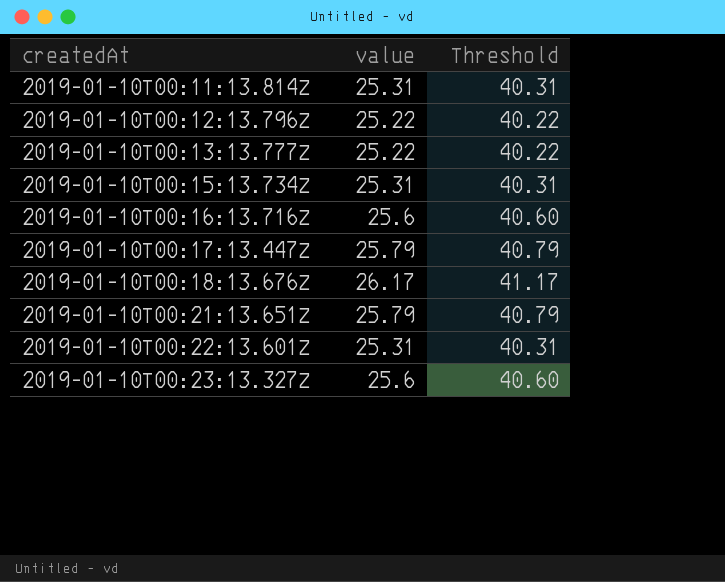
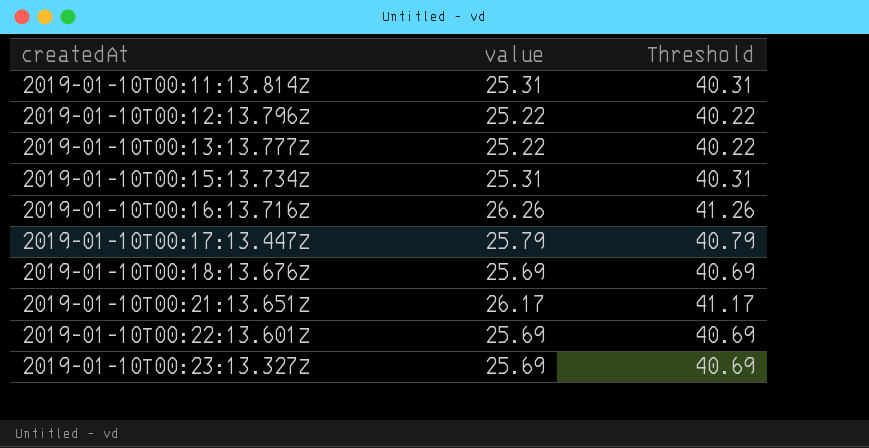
2019-01-10T00:16:13.716Z | value: 25.6 -> 26.26
2019-01-10T00:16:13.716Z | Threshold: 40.60 -> 41.26
2019-01-10T00:18:13.676Z | value: 26.17 -> 25.69
2019-01-10T00:18:13.676Z | Threshold: 41.17 -> 40.69
2019-01-10T00:21:13.651Z | value: 25.79 -> 26.17
2019-01-10T00:21:13.651Z | Threshold: 40.79 -> 41.17
2019-01-10T00:22:13.601Z | value: 25.31 -> 25.69
2019-01-10T00:22:13.601Z | Threshold: 40.31 -> 40.69
2019-01-10T00:23:13.327Z | value: 25.6 -> 25.69
2019-01-10T00:23:13.327Z | Threshold: 40.60 -> 40.69

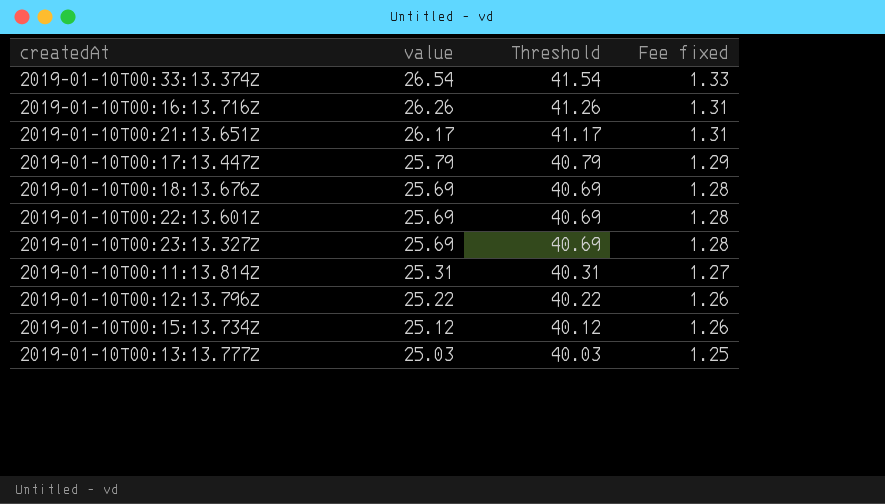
row order: createdAt ascending -> value descending
column Fee fixed | formula: none -> [value] * 0.05
row 2019-01-10T00:33:13.374Z: none -> 26.54 | 41.54 | 1.33
2019-01-10T00:15:13.734Z | value: 25.31 -> 25.12
2019-01-10T00:15:13.734Z | Threshold: 40.31 -> 40.12
2019-01-10T00:13:13.777Z | value: 25.22 -> 25.03
2019-01-10T00:13:13.777Z | Threshold: 40.22 -> 40.03

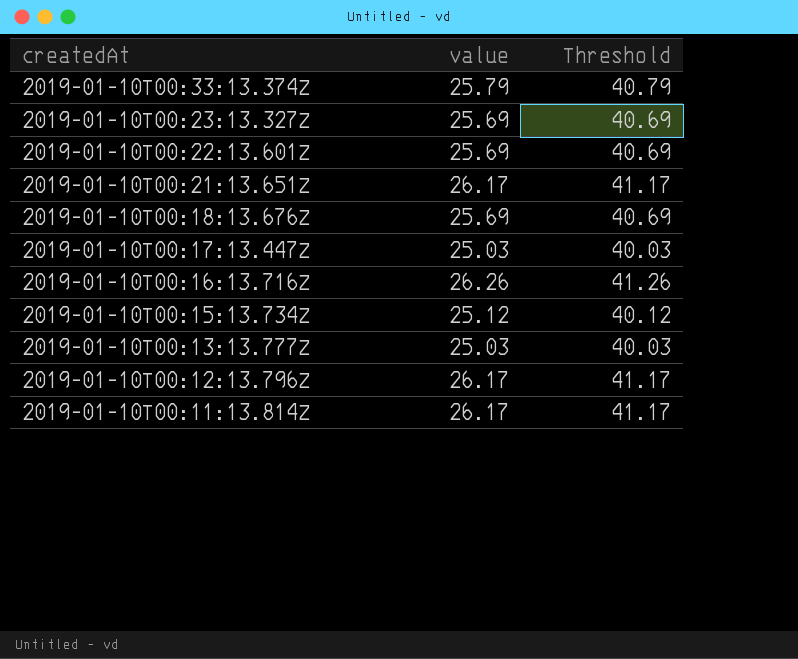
row order: value descending -> createdAt descending
column Fee fixed | formula: [value] * 0.05 -> none
2019-01-10T00:33:13.374Z | value: 26.54 -> 25.79
2019-01-10T00:33:13.374Z | Threshold: 41.54 -> 40.79
2019-01-10T00:17:13.447Z | value: 25.79 -> 25.03
2019-01-10T00:17:13.447Z | Threshold: 40.79 -> 40.03
2019-01-10T00:12:13.796Z | value: 25.22 -> 26.17
2019-01-10T00:12:13.796Z | Threshold: 40.22 -> 41.17
2019-01-10T00:11:13.814Z | value: 25.31 -> 26.17
2019-01-10T00:11:13.814Z | Threshold: 40.31 -> 41.17

